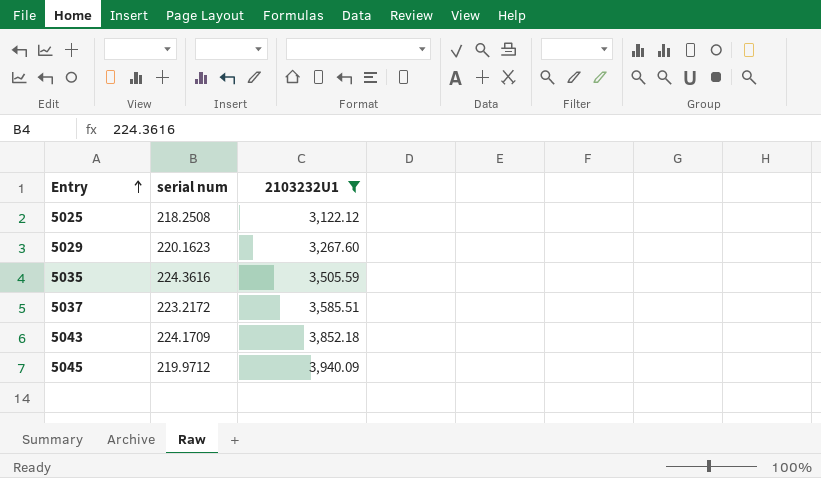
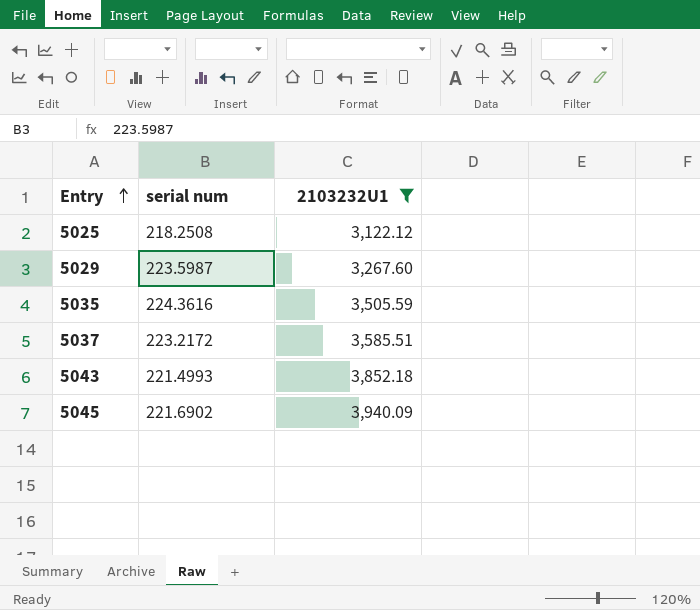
5029 | serial num: 220.1623 -> 223.5987
5043 | serial num: 224.1709 -> 221.4993
5045 | serial num: 219.9712 -> 221.6902

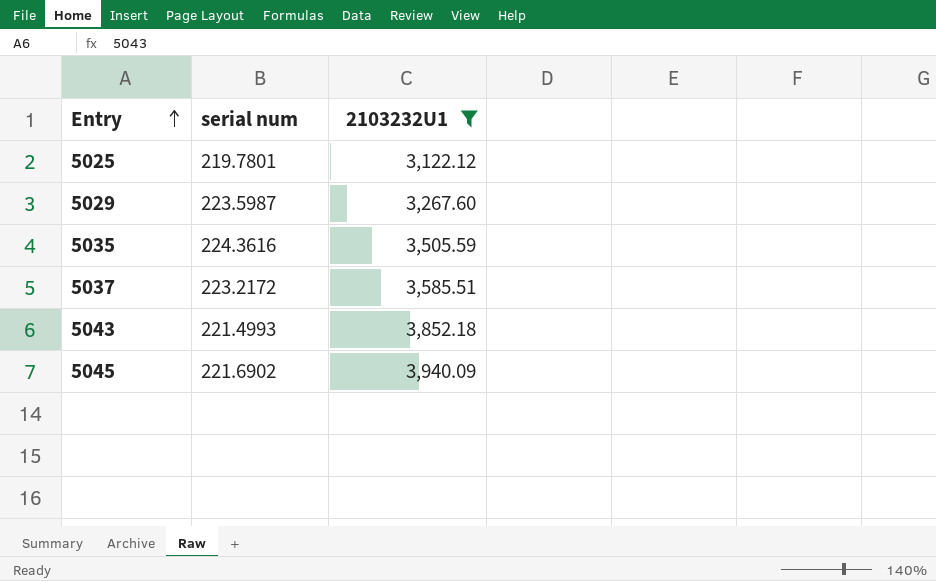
5025 | serial num: 218.2508 -> 219.7801

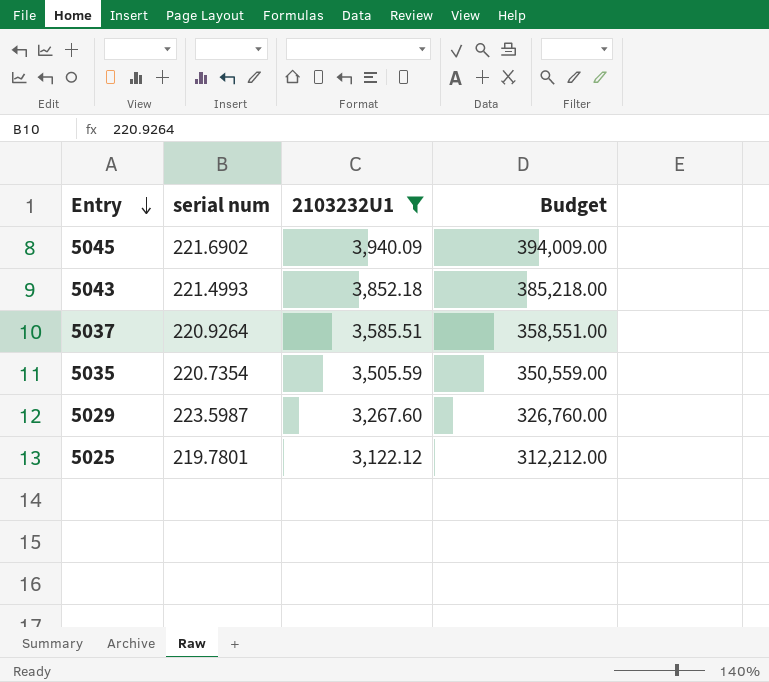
row order: Entry ascending -> Entry descending
column Budget | formula: none -> [2103232U1] * 100
5037 | serial num: 223.2172 -> 220.9264
5035 | serial num: 224.3616 -> 220.7354

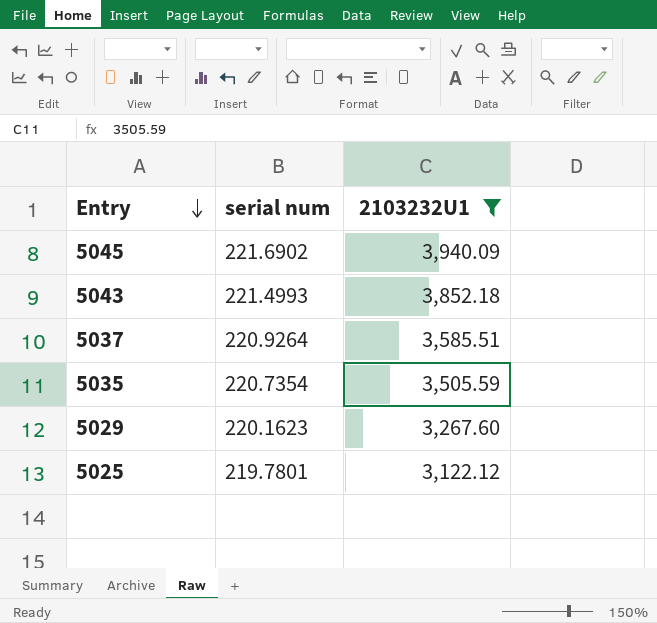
column Budget | formula: [2103232U1] * 100 -> none
5029 | serial num: 223.5987 -> 220.1623

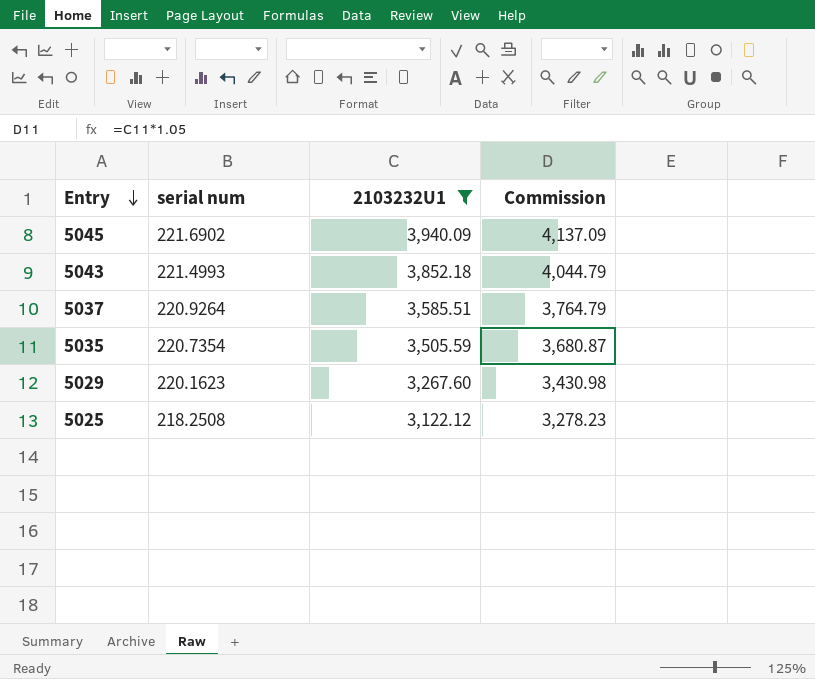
column Commission | formula: none -> [2103232U1] * 1.05
5025 | serial num: 219.7801 -> 218.2508

